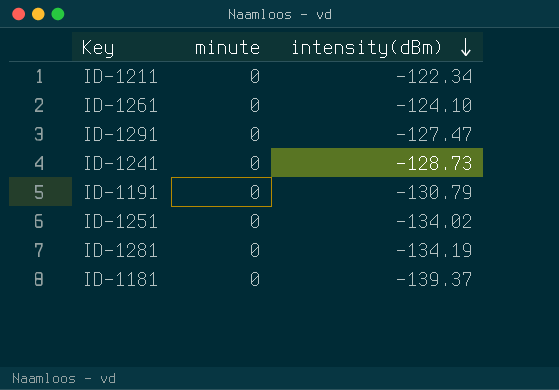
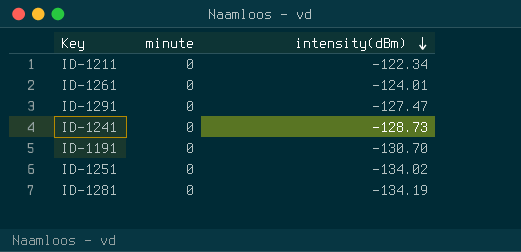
row ID-1181: 0 | -139.37 -> none
ID-1261 | intensity(dBm): -124.10 -> -124.01
ID-1191 | intensity(dBm): -130.79 -> -130.70

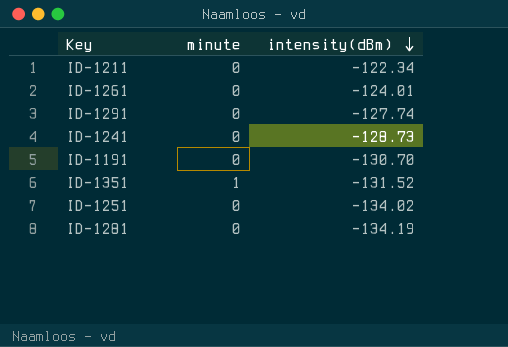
ID-1291 | intensity(dBm): -127.47 -> -127.74
row ID-1351: none -> 1 | -131.52

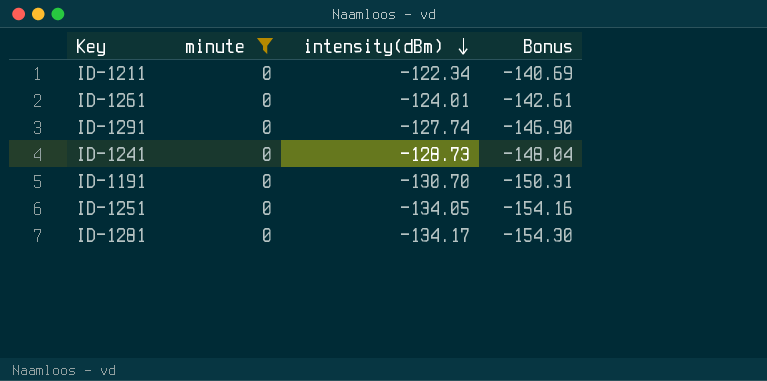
filter: none -> minute = 0
column Bonus | formula: none -> [intensity(dBm)] * 1.15
ID-1251 | intensity(dBm): -134.02 -> -134.05
ID-1281 | intensity(dBm): -134.19 -> -134.17

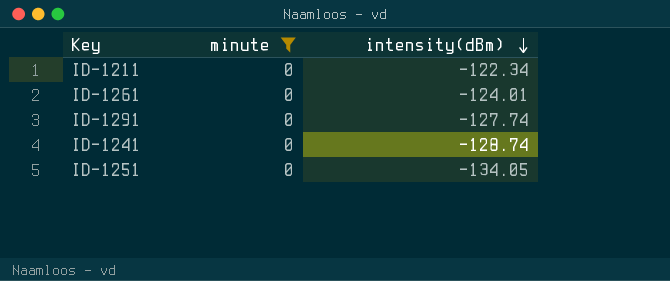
column Bonus | formula: [intensity(dBm)] * 1.15 -> none
row ID-1191: 0 | -130.70 | -150.31 -> none
row ID-1281: 0 | -134.17 | -154.30 -> none
ID-1241 | intensity(dBm): -128.73 -> -128.74

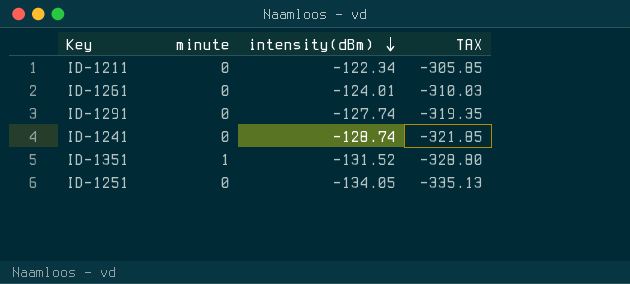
filter: minute = 0 -> none
column TAX | formula: none -> [intensity(dBm)] * 2.5

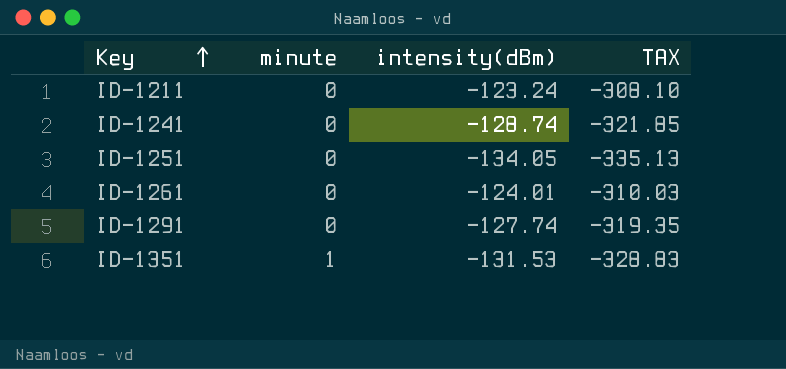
row order: intensity(dBm) descending -> Key ascending
ID-1211 | intensity(dBm): -122.34 -> -123.24
ID-1211 | TAX: -305.85 -> -308.10
ID-1351 | intensity(dBm): -131.52 -> -131.53
ID-1351 | TAX: -328.80 -> -328.83

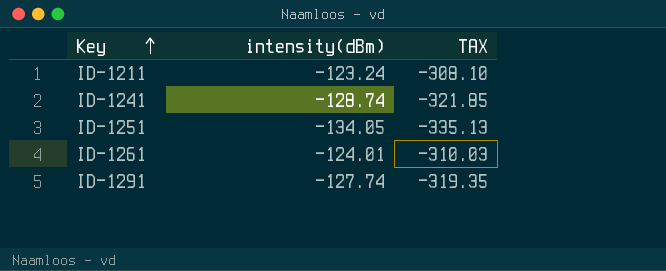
column minute | position: 2 -> none
row ID-1351: 1 | -131.53 | -328.83 -> none

